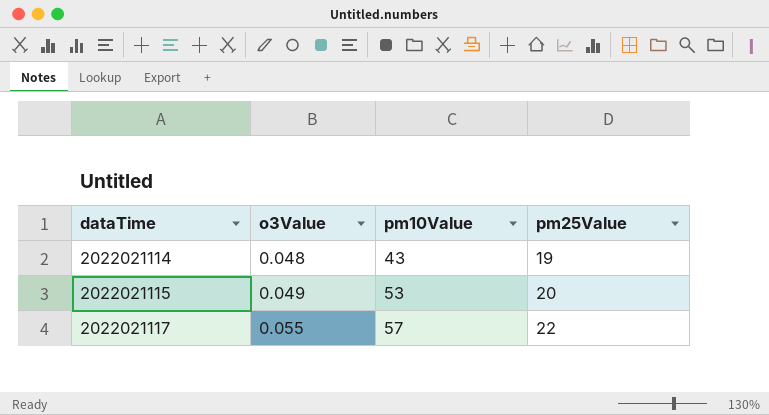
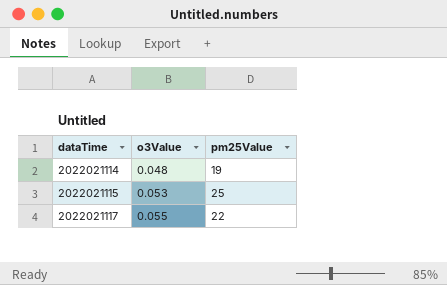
column pm10Value | position: 3 -> none
2022021115 | o3Value: 0.049 -> 0.053
2022021115 | pm25Value: 20 -> 25

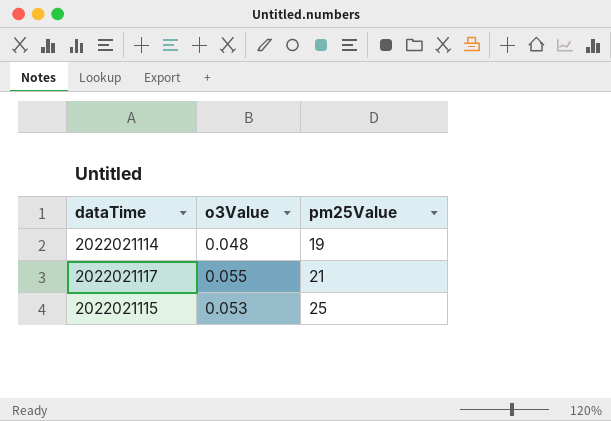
row order: dataTime ascending -> pm25Value ascending
2022021117 | pm25Value: 22 -> 21

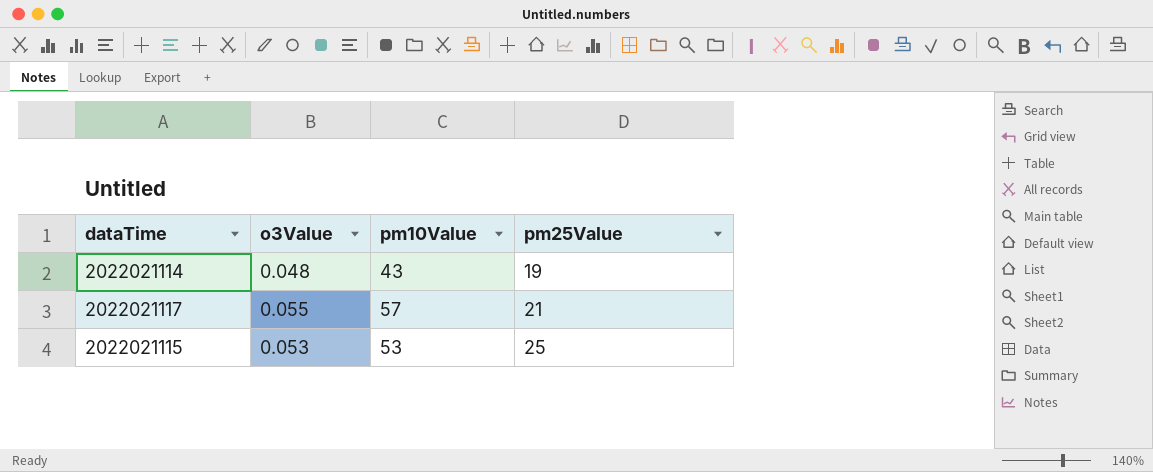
column pm10Value | position: none -> 3

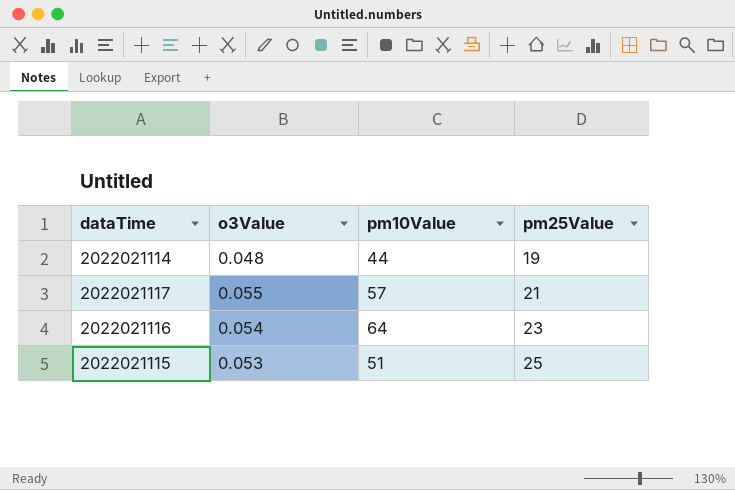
2022021114 | pm10Value: 43 -> 44
row 2022021116: none -> 0.054 | 64 | 23
2022021115 | pm10Value: 53 -> 51

